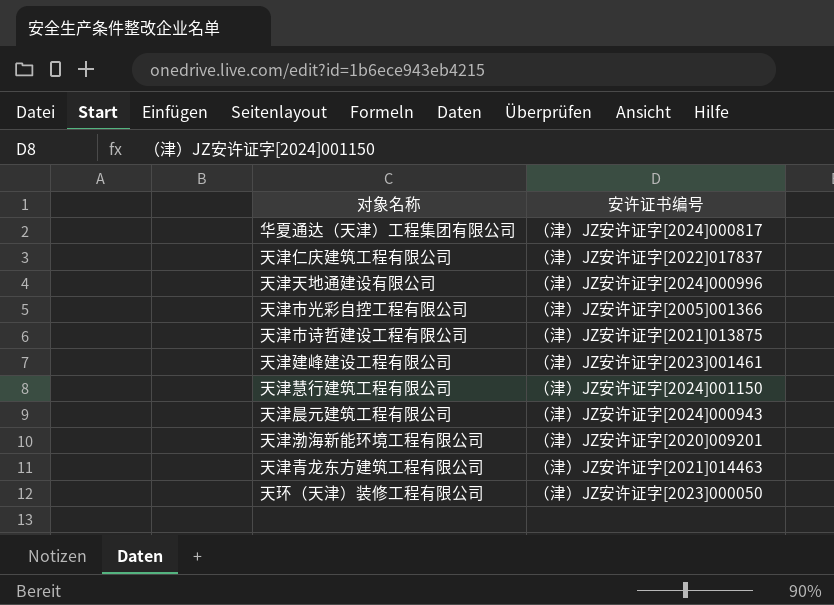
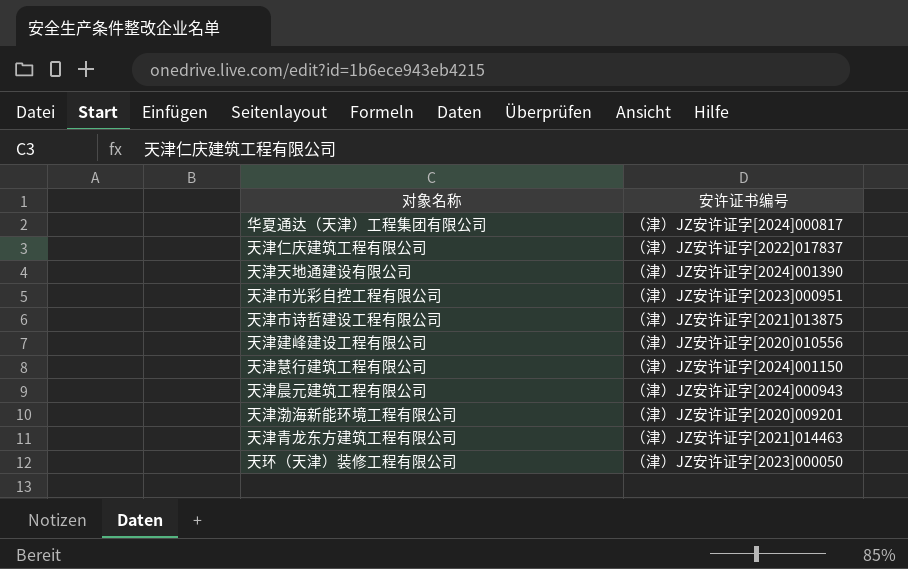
天津天地通建设有限公司 | 安许证书编号: （津）JZ安许证字[2024]000996 -> （津）JZ安许证字[2024]001390
天津市光彩自控工程有限公司 | 安许证书编号: （津）JZ安许证字[2005]001366 -> （津）JZ安许证字[2023]000951
天津建峰建设工程有限公司 | 安许证书编号: （津）JZ安许证字[2023]001461 -> （津）JZ安许证字[2020]010556

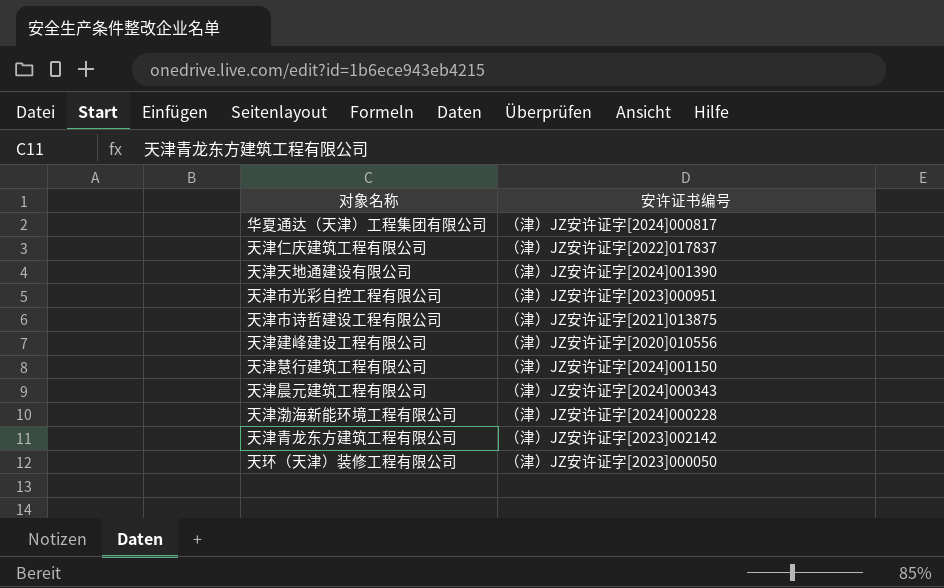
天津晨元建筑工程有限公司 | 安许证书编号: （津）JZ安许证字[2024]000943 -> （津）JZ安许证字[2024]000343
天津渤海新能环境工程有限公司 | 安许证书编号: （津）JZ安许证字[2020]009201 -> （津）JZ安许证字[2024]000228
天津青龙东方建筑工程有限公司 | 安许证书编号: （津）JZ安许证字[2021]014463 -> （津）JZ安许证字[2023]002142

